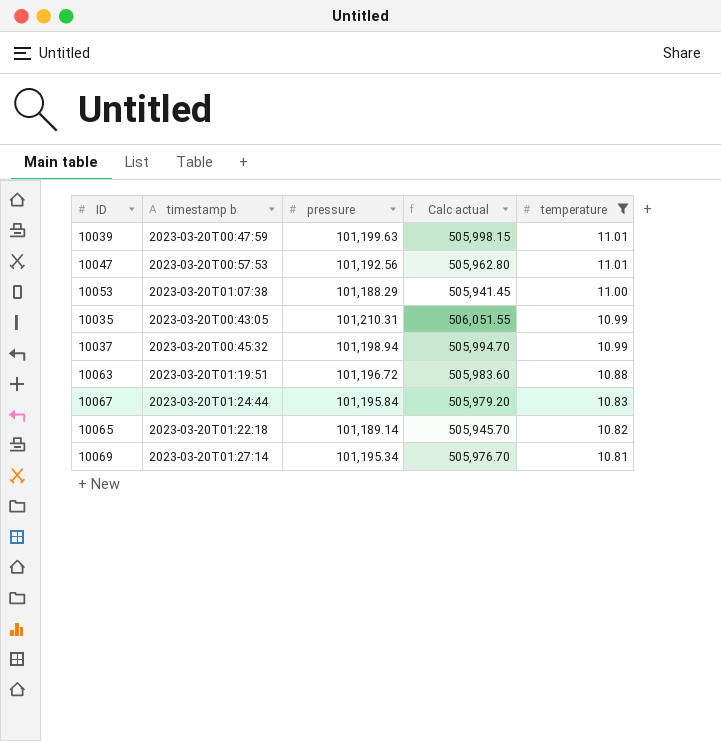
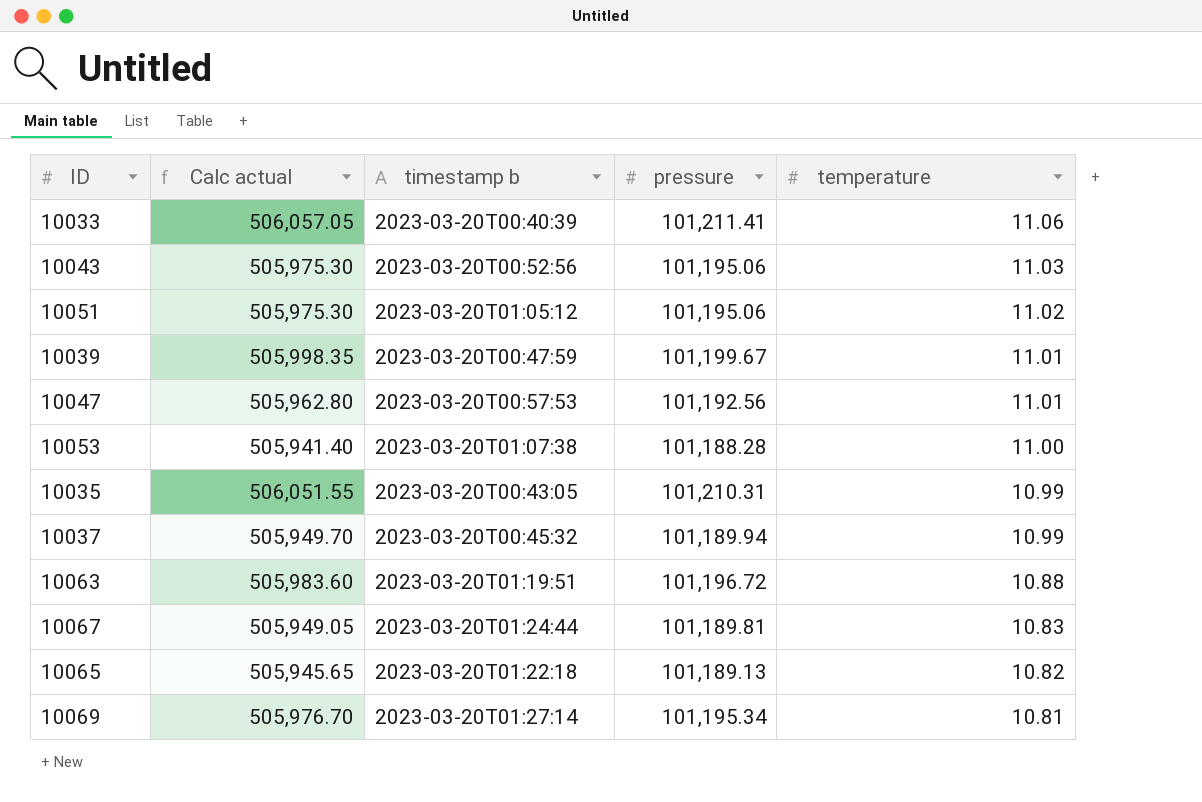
filter: temperature <= 11.01 -> none
column Calc actual | position: 4 -> 2
10039 | Calc actual: 505,998.15 -> 505,998.35
10039 | pressure: 101,199.63 -> 101,199.67
10053 | Calc actual: 505,941.45 -> 505,941.40
10053 | pressure: 101,188.29 -> 101,188.28
10037 | Calc actual: 505,994.70 -> 505,949.70
10037 | pressure: 101,198.94 -> 101,189.94
10067 | Calc actual: 505,979.20 -> 505,949.05
10067 | pressure: 101,195.84 -> 101,189.81
10065 | Calc actual: 505,945.70 -> 505,945.65
10065 | pressure: 101,189.14 -> 101,189.13

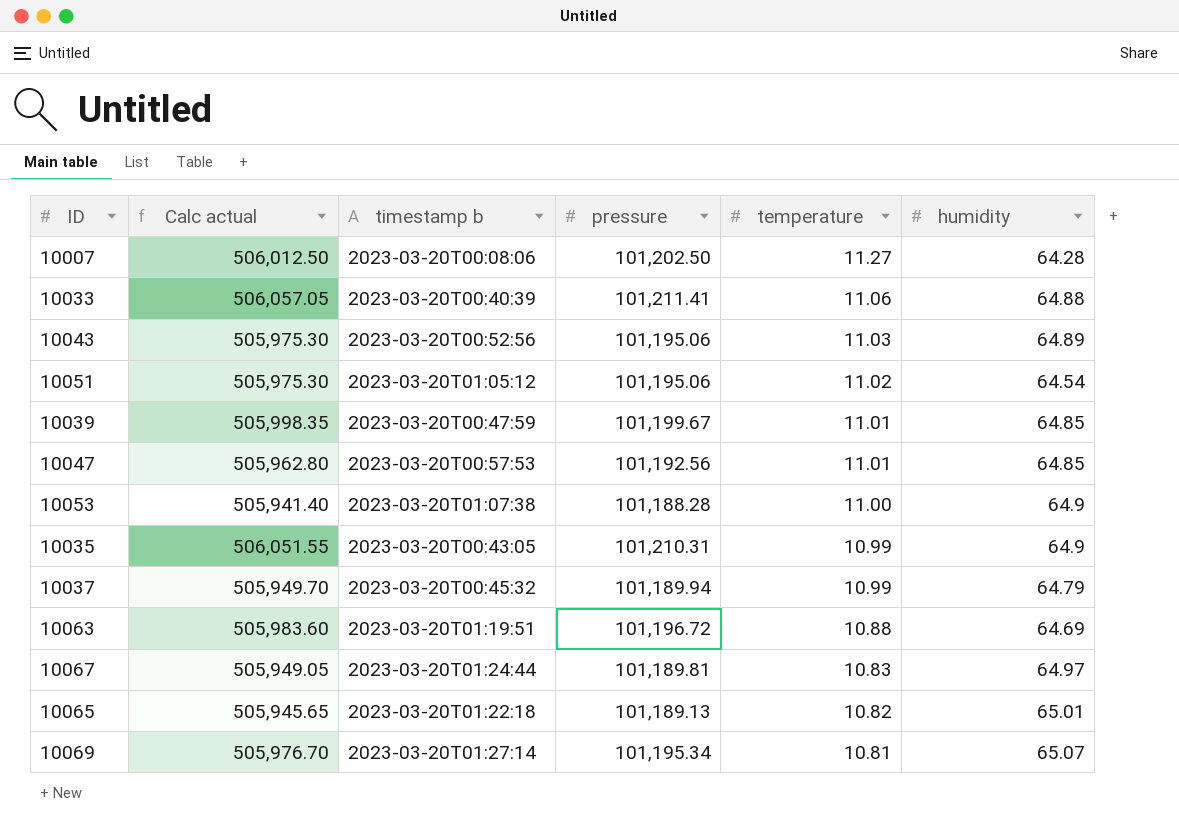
column humidity | position: none -> 6
row 10007: none -> 506,012.50 | 2023-03-20T00:08:06 | 101,202.50 | 11.27 | 64.28

